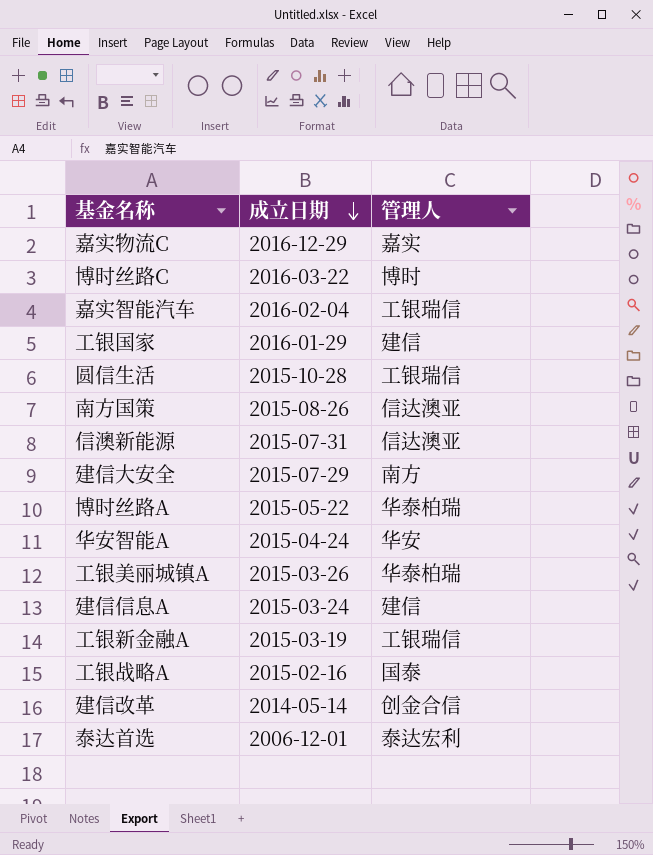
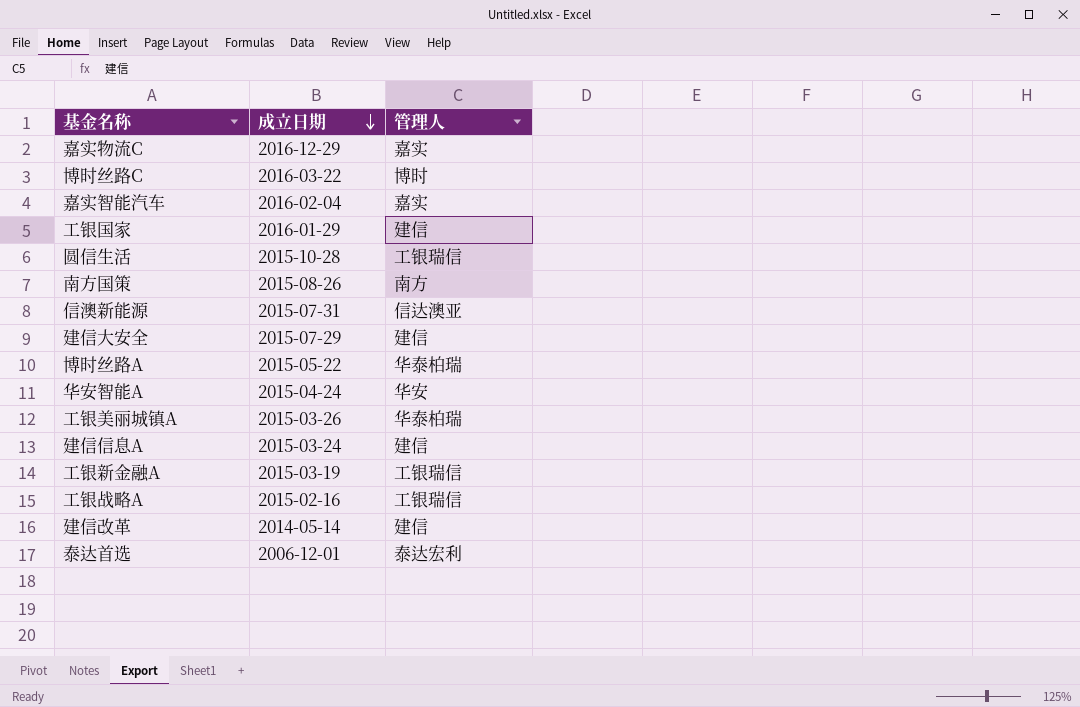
嘉实智能汽车 | 管理人: 工银瑞信 -> 嘉实
南方国策 | 管理人: 信达澳亚 -> 南方
建信大安全 | 管理人: 南方 -> 建信
工银战略A | 管理人: 国泰 -> 工银瑞信
建信改革 | 管理人: 创金合信 -> 建信

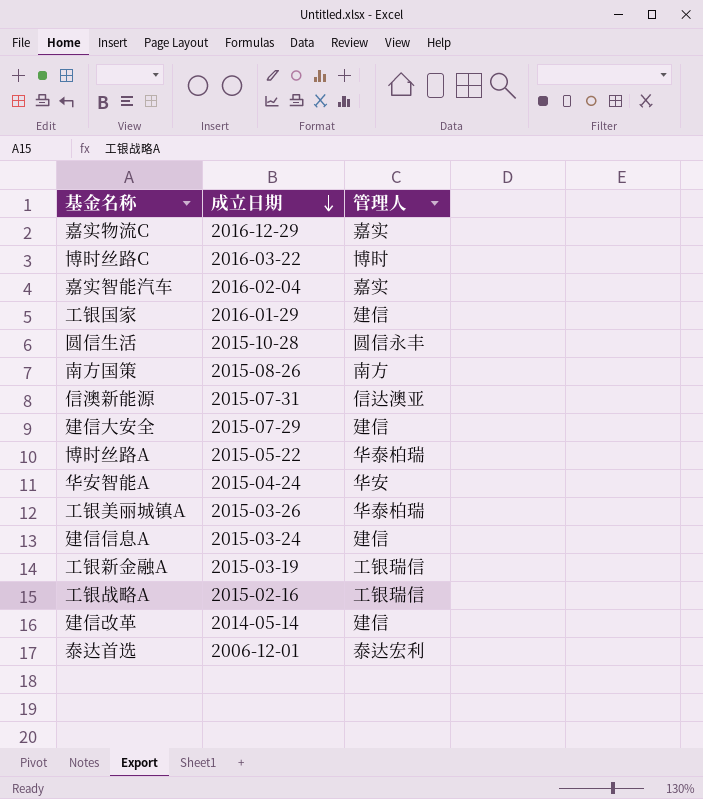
圆信生活 | 管理人: 工银瑞信 -> 圆信永丰

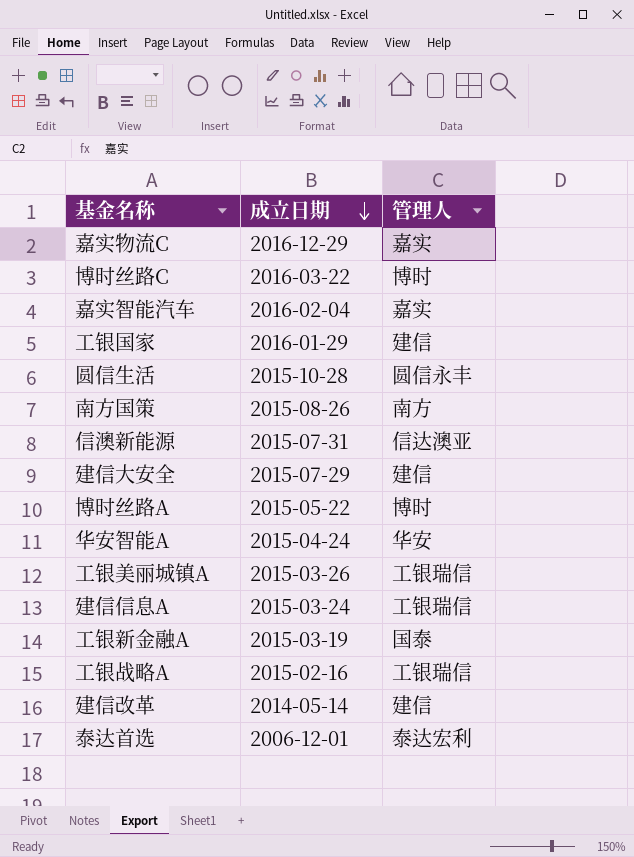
博时丝路A | 管理人: 华泰柏瑞 -> 博时
工银美丽城镇A | 管理人: 华泰柏瑞 -> 工银瑞信
建信信息A | 管理人: 建信 -> 工银瑞信
工银新金融A | 管理人: 工银瑞信 -> 国泰

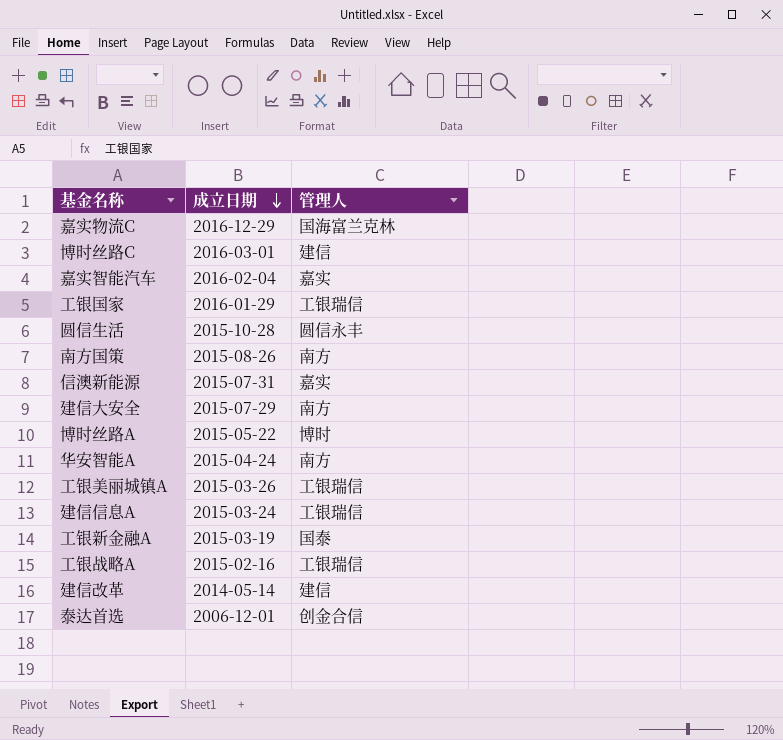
嘉实物流C | 管理人: 嘉实 -> 国海富兰克林
博时丝路C | 成立日期: 2016-03-22 -> 2016-03-01
博时丝路C | 管理人: 博时 -> 建信
工银国家 | 管理人: 建信 -> 工银瑞信
信澳新能源 | 管理人: 信达澳亚 -> 嘉实
建信大安全 | 管理人: 建信 -> 南方
华安智能A | 管理人: 华安 -> 南方
泰达首选 | 管理人: 泰达宏利 -> 创金合信

